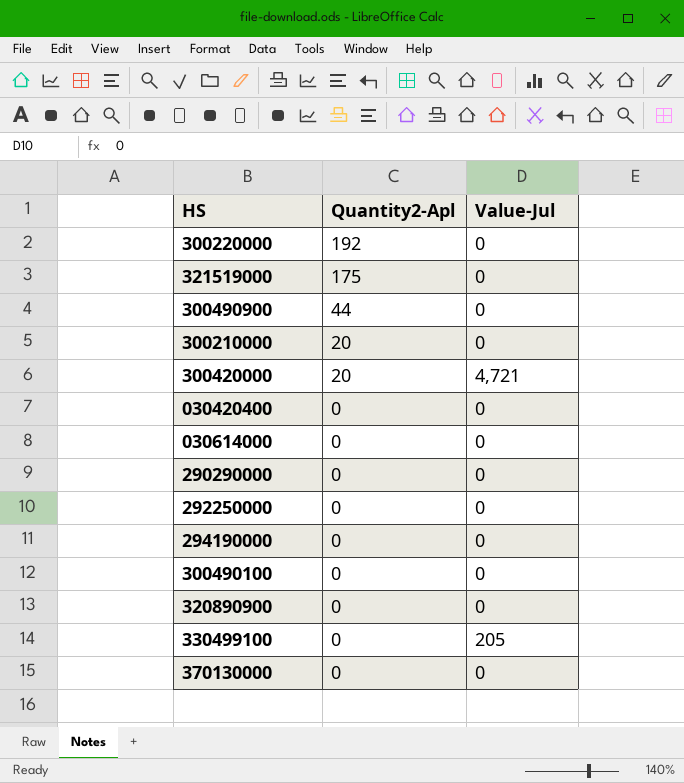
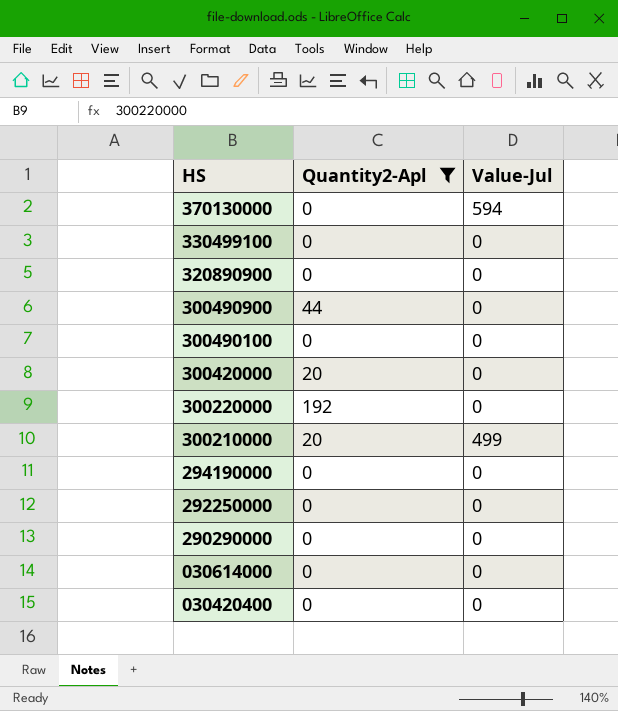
filter: none -> Quantity2-Apl != 175
row order: Quantity2-Apl descending -> HS descending
370130000 | Value-Jul: 0 -> 594
330499100 | Value-Jul: 205 -> 0
300420000 | Value-Jul: 4,721 -> 0
300210000 | Value-Jul: 0 -> 499

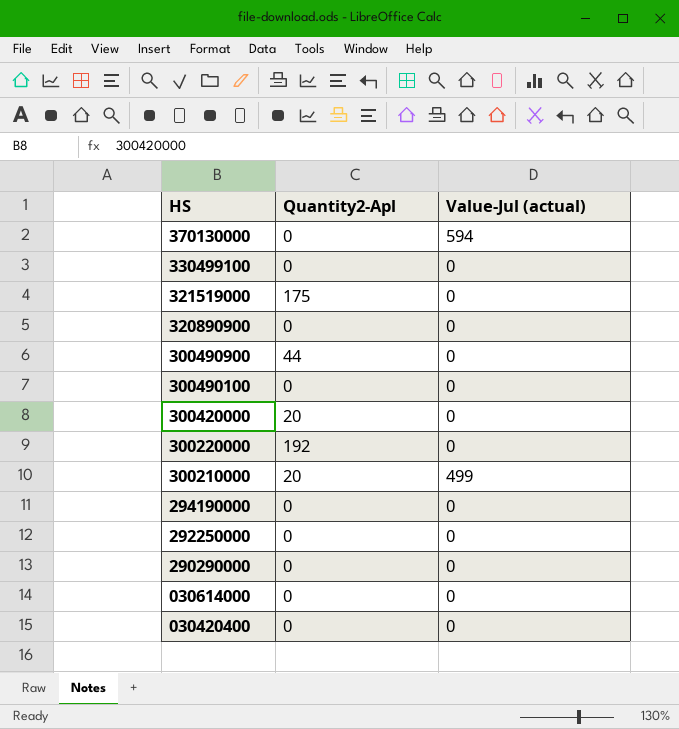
filter: Quantity2-Apl != 175 -> none
column name: Value-Jul -> Value-Jul (actual)

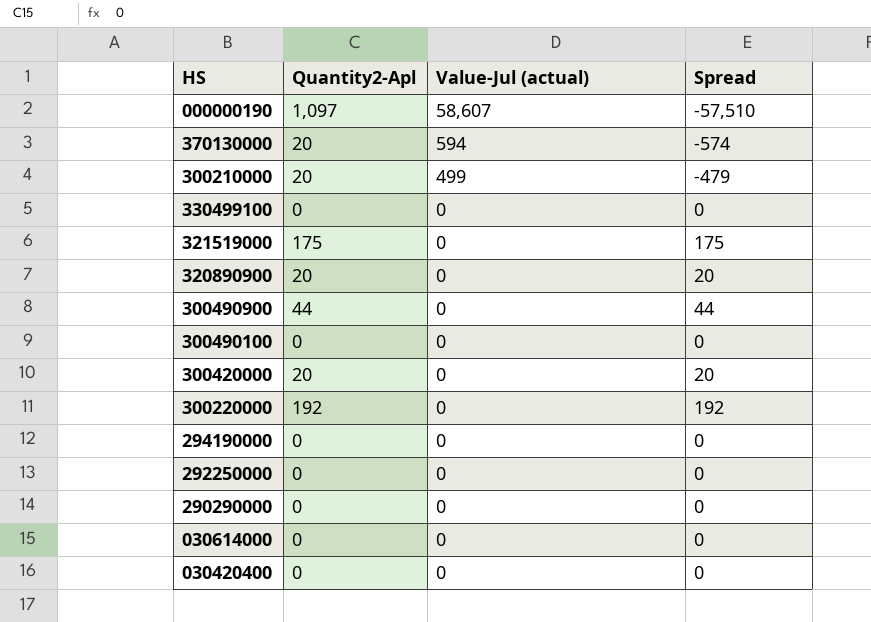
row order: HS descending -> Value-Jul (actual) descending
column Spread | formula: none -> [Quantity2-Apl] - [Value-Jul (actual)]
row 000000190: none -> 1,097 | 58,607 | -57,510
370130000 | Quantity2-Apl: 0 -> 20
320890900 | Quantity2-Apl: 0 -> 20

